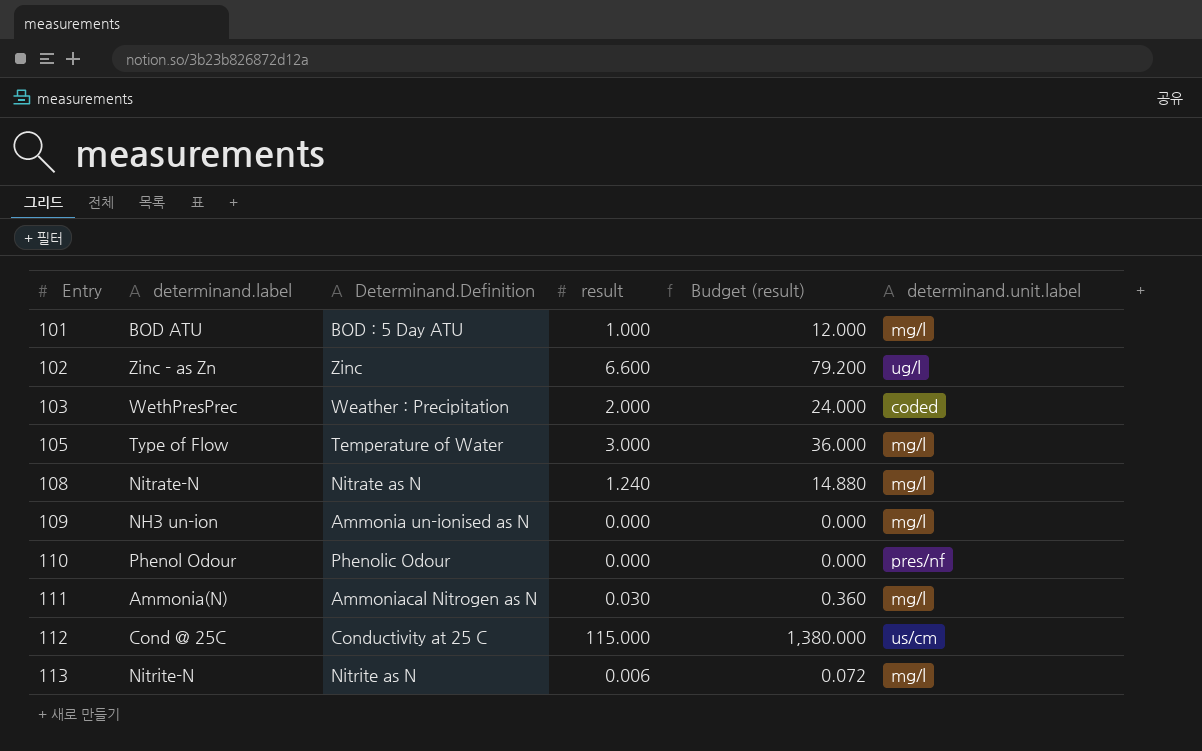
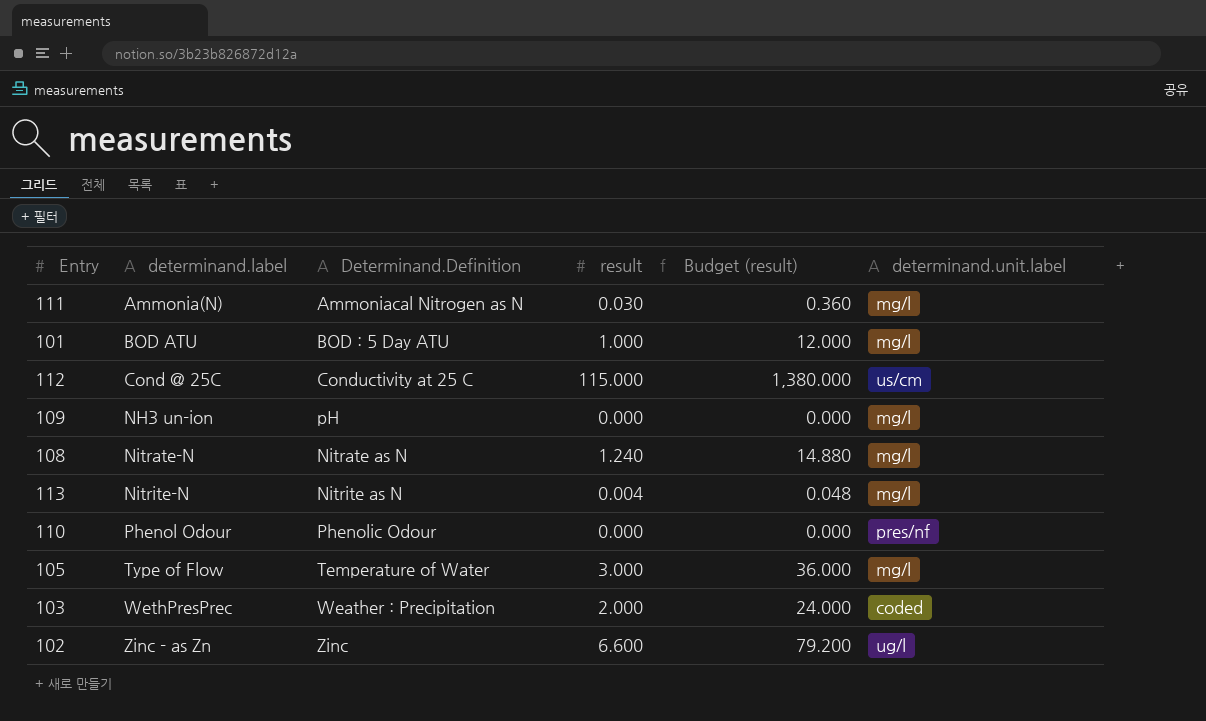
row order: Entry ascending -> determinand.label ascending
109 | Determinand.Definition: Ammonia un-ionised as N -> pH
113 | result: 0.006 -> 0.004
113 | Budget (result): 0.072 -> 0.048

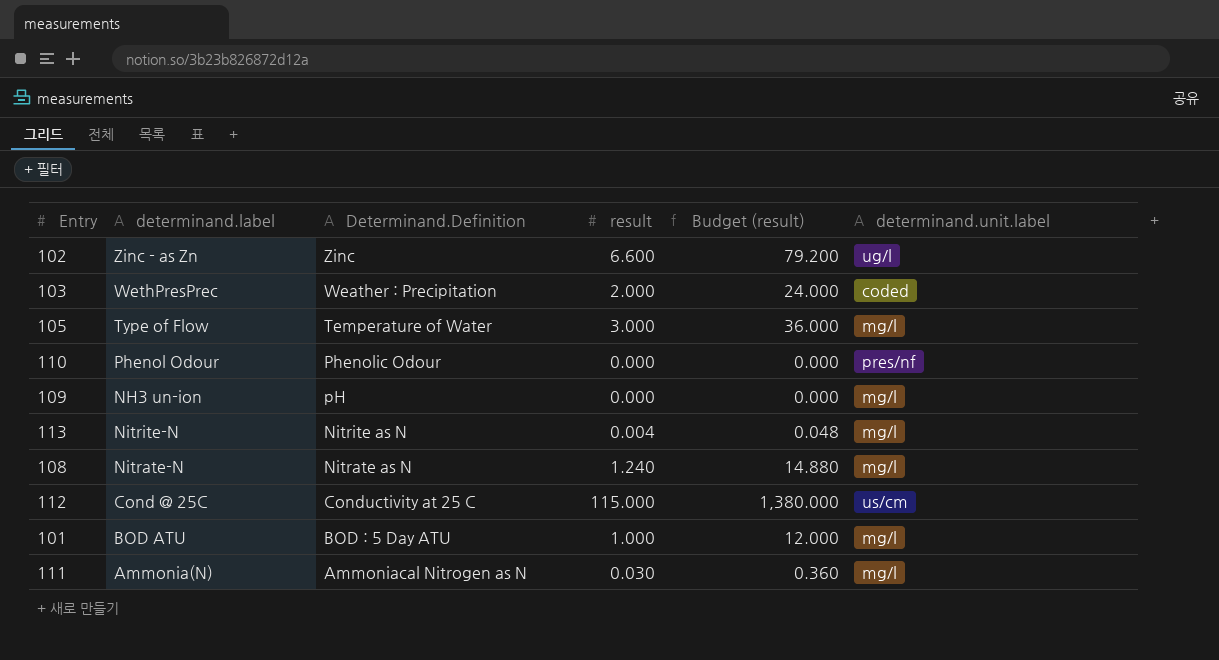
row order: determinand.label ascending -> Determinand.Definition descending

